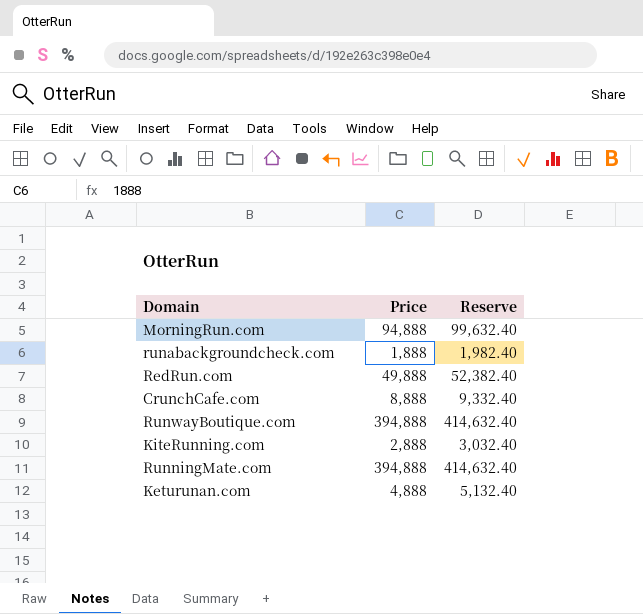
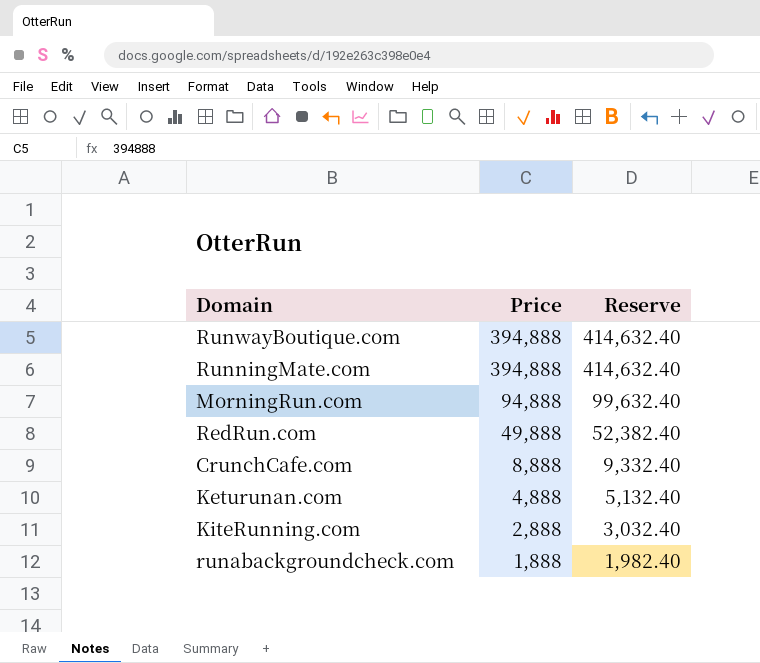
row order: none -> Price descending

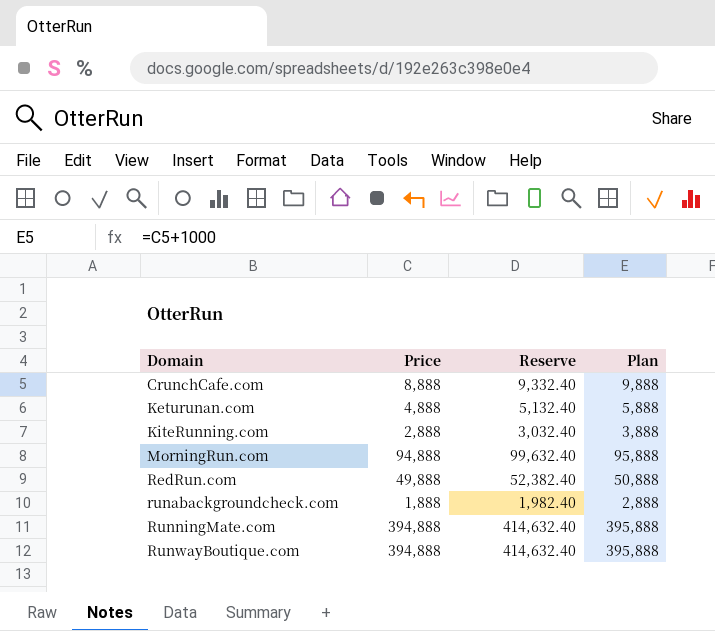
row order: Price descending -> Domain ascending
column Plan | formula: none -> [Price] + 1000

